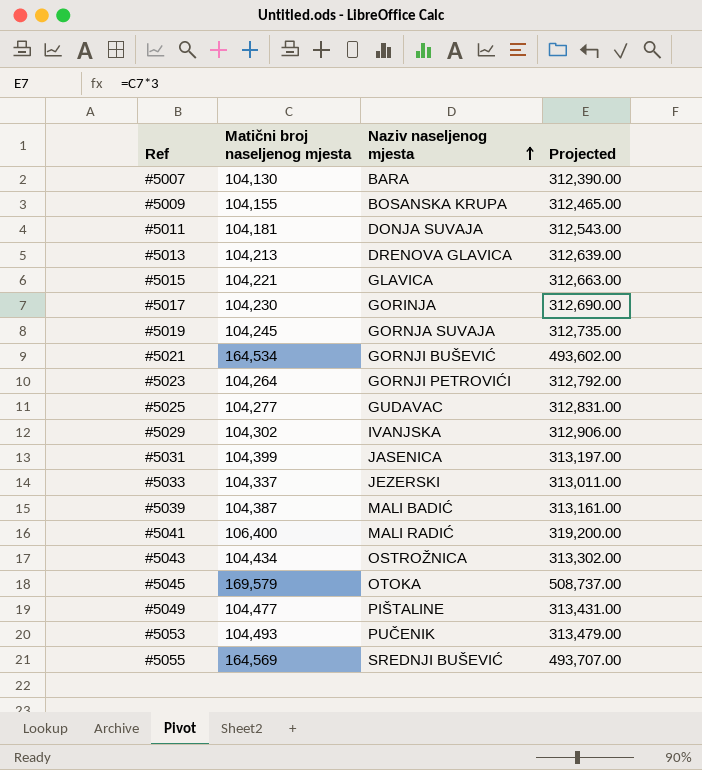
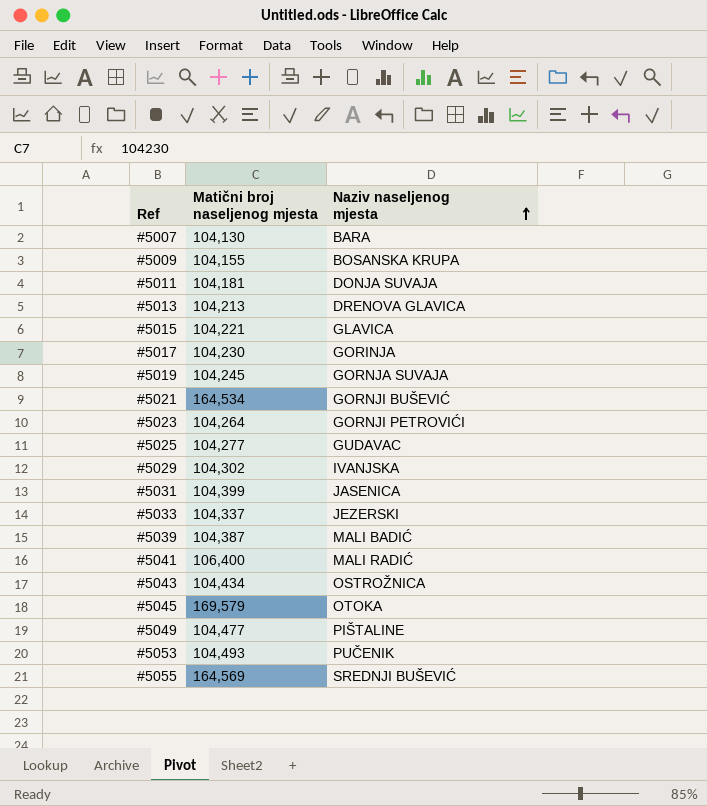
column Projected | formula: [Matični broj naseljenog mjesta] * 3 -> none

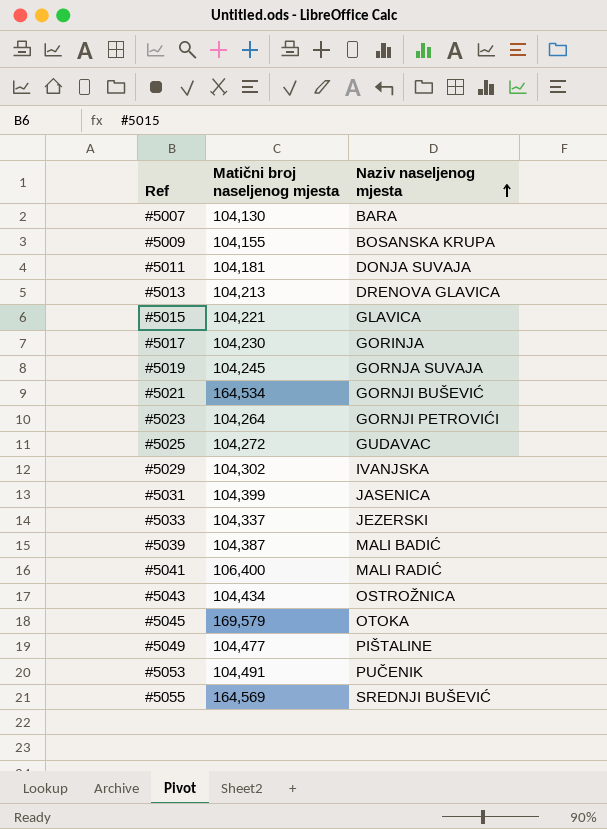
#5025 | Matični broj naseljenog mjesta: 104,277 -> 104,272
#5053 | Matični broj naseljenog mjesta: 104,493 -> 104,491

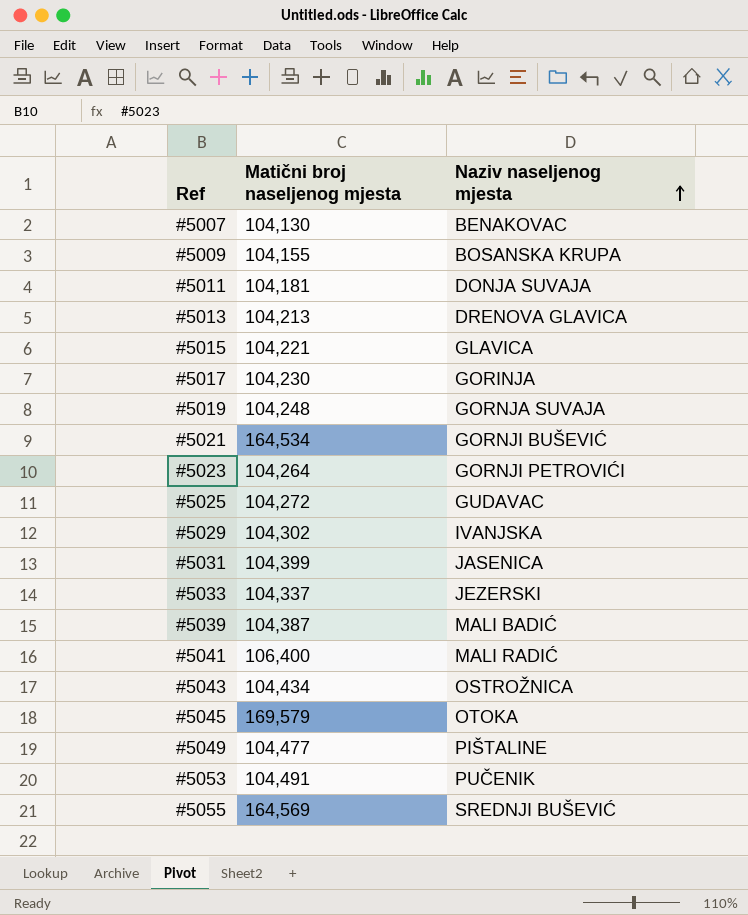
#5007 | Naziv naseljenog mjesta: BARA -> BENAKOVAC
#5019 | Matični broj naseljenog mjesta: 104,245 -> 104,248

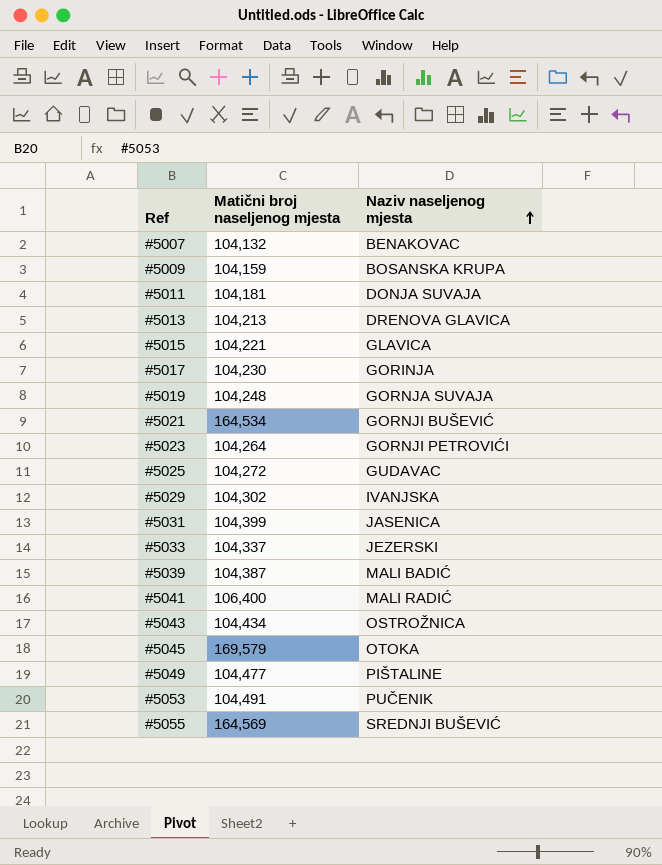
#5007 | Matični broj naseljenog mjesta: 104,130 -> 104,132
#5009 | Matični broj naseljenog mjesta: 104,155 -> 104,159

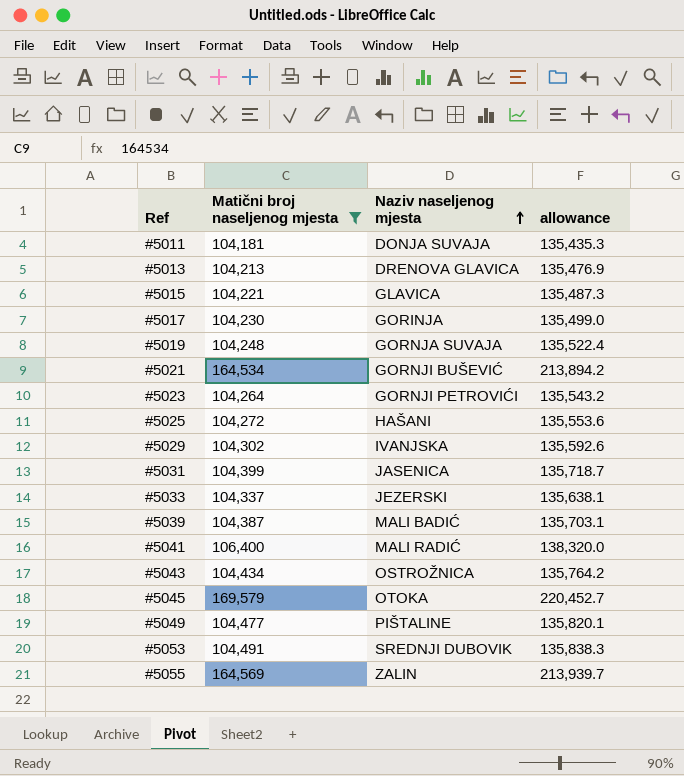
filter: none -> Matični broj naseljenog mjesta >= 104,181
column allowance | formula: none -> [Matični broj naseljenog mjesta] * 1.3
#5025 | Naziv naseljenog mjesta: GUDAVAC -> HAŠANI
#5053 | Naziv naseljenog mjesta: PUČENIK -> SREDNJI DUBOVIK
#5055 | Naziv naseljenog mjesta: SREDNJI BUŠEVIĆ -> ZALIN

